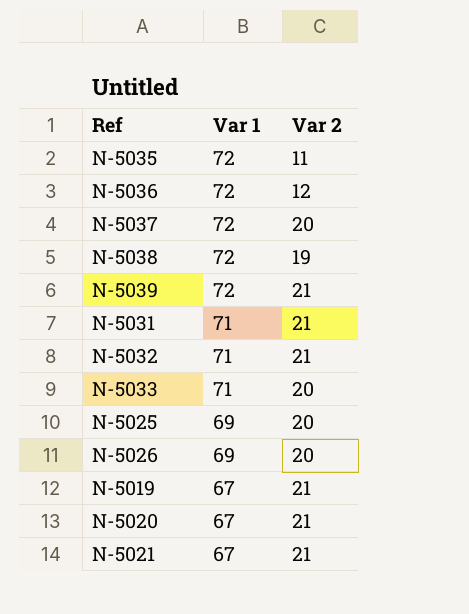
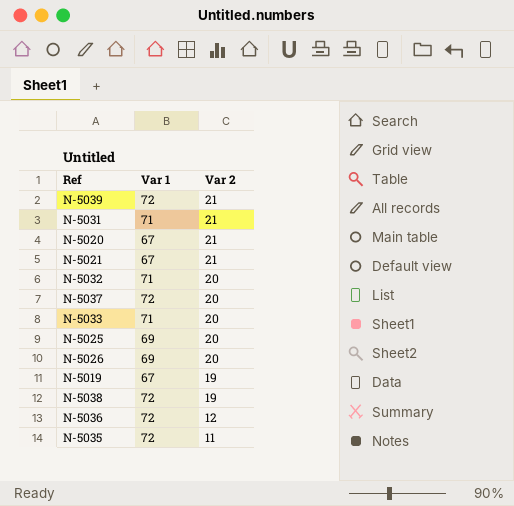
row order: Var 1 descending -> Var 2 descending
N-5032 | Var 2: 21 -> 20
N-5019 | Var 2: 21 -> 19

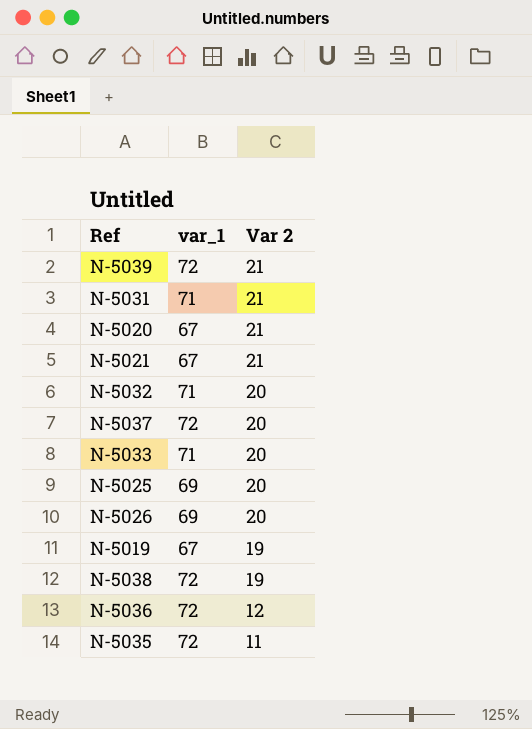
column name: Var 1 -> var_1

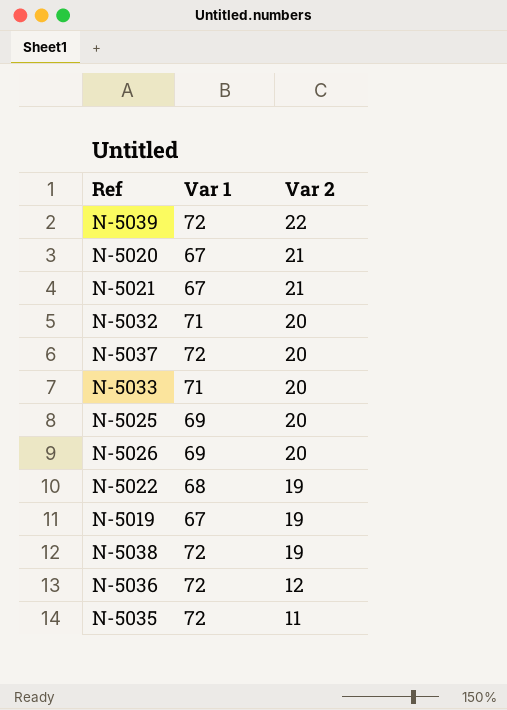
column name: var_1 -> Var 1
row N-5031: 71 | 21 -> none
N-5039 | Var 2: 21 -> 22
row N-5022: none -> 68 | 19

